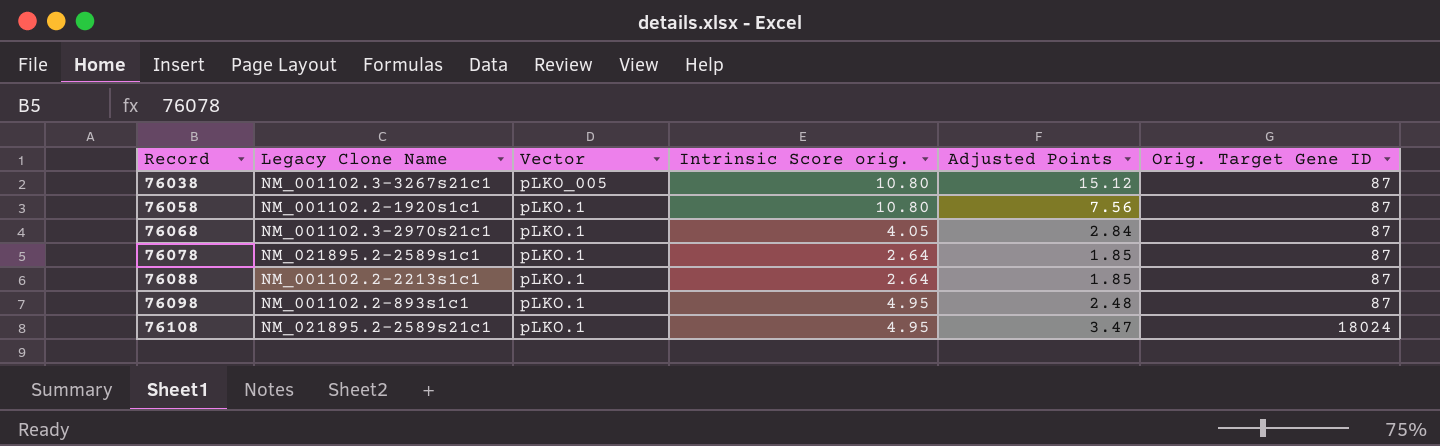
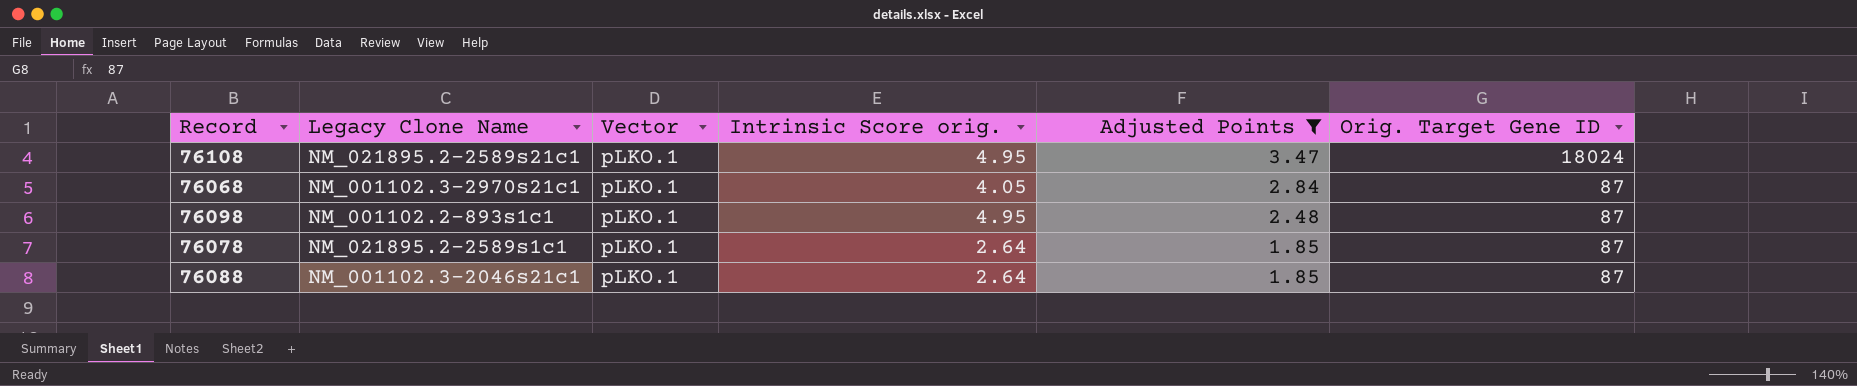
filter: none -> Adjusted Points <= 3.47
row order: Record ascending -> Adjusted Points descending
76088 | Legacy Clone Name: NM_001102.2-2213s1c1 -> NM_001102.3-2046s21c1

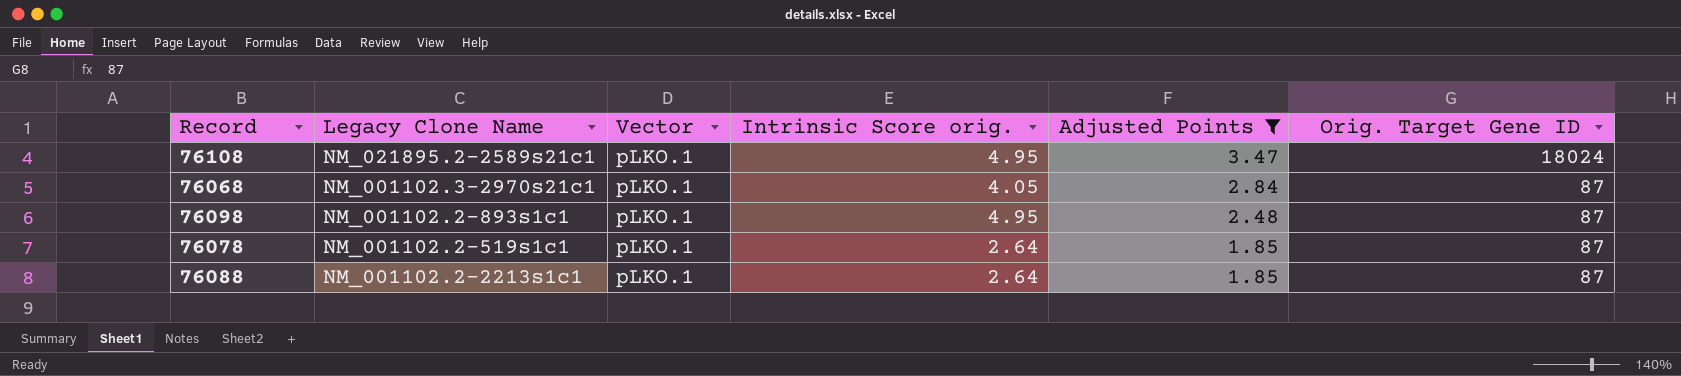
76078 | Legacy Clone Name: NM_021895.2-2589s1c1 -> NM_001102.2-519s1c1
76088 | Legacy Clone Name: NM_001102.3-2046s21c1 -> NM_001102.2-2213s1c1

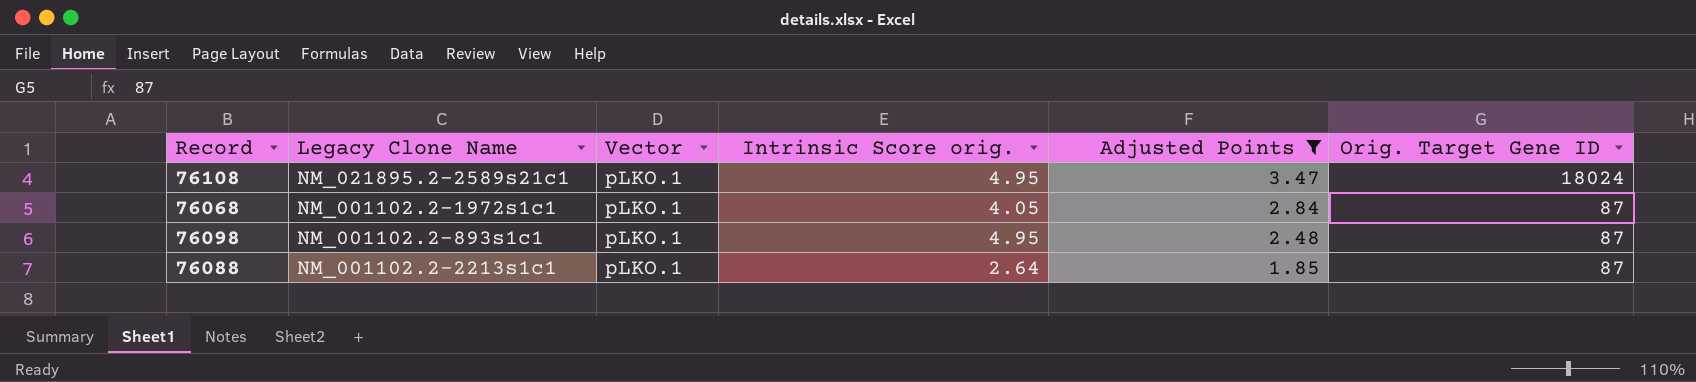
row 76078: NM_001102.2-519s1c1 | pLKO.1 | 2.64 | 1.85 | 87 -> none
76068 | Legacy Clone Name: NM_001102.3-2970s21c1 -> NM_001102.2-1972s1c1

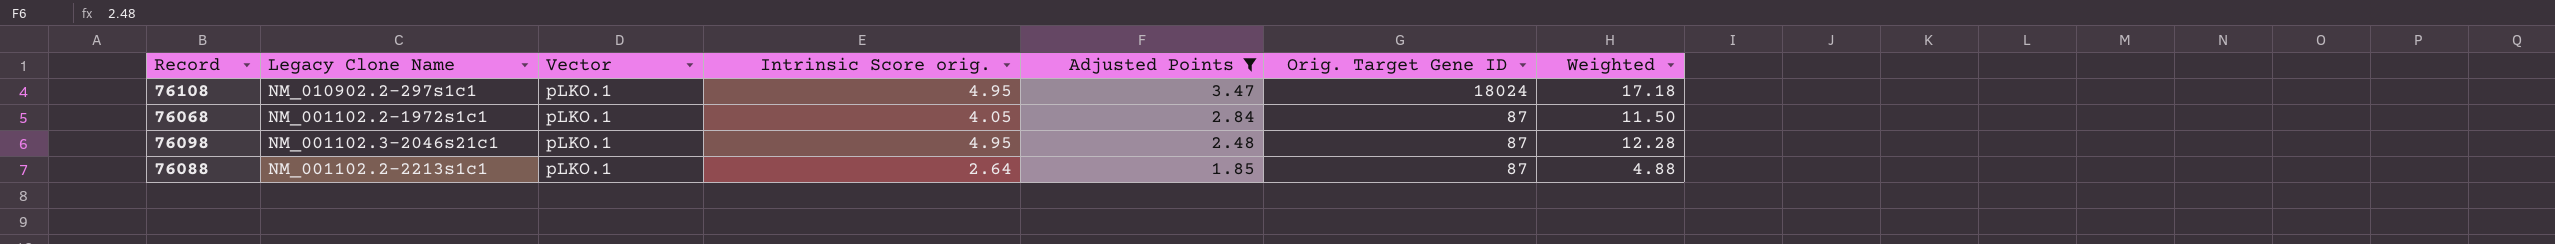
column Weighted | formula: none -> [Intrinsic Score orig.] * [Adjusted Points]
76108 | Legacy Clone Name: NM_021895.2-2589s21c1 -> NM_010902.2-297s1c1
76098 | Legacy Clone Name: NM_001102.2-893s1c1 -> NM_001102.3-2046s21c1

